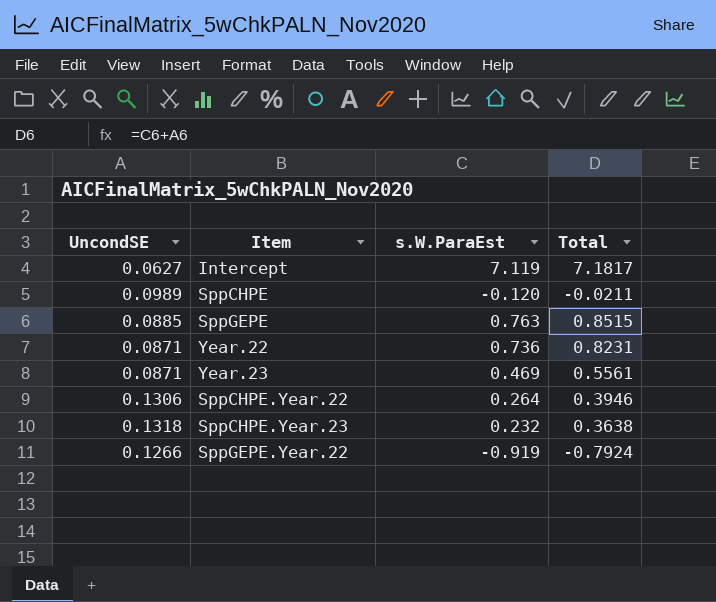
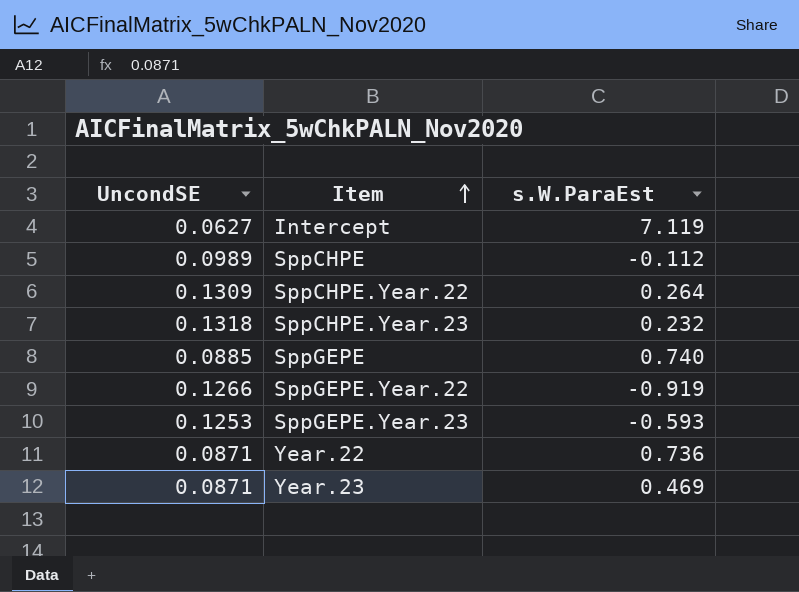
row order: none -> Item ascending
column Total | formula: [UncondSE] + [s.W.ParaEst] -> none
SppCHPE | s.W.ParaEst: -0.120 -> -0.112
SppCHPE.Year.22 | UncondSE: 0.1306 -> 0.1309
SppGEPE | s.W.ParaEst: 0.763 -> 0.740
row SppGEPE.Year.23: none -> 0.1253 | -0.593

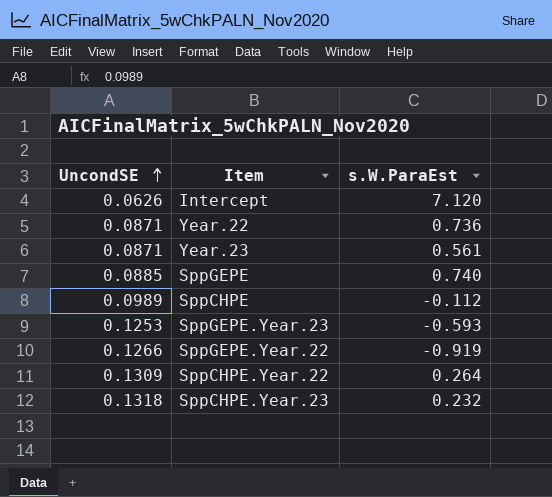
row order: Item ascending -> UncondSE ascending
Intercept | UncondSE: 0.0627 -> 0.0626
Intercept | s.W.ParaEst: 7.119 -> 7.120
Year.23 | s.W.ParaEst: 0.469 -> 0.561

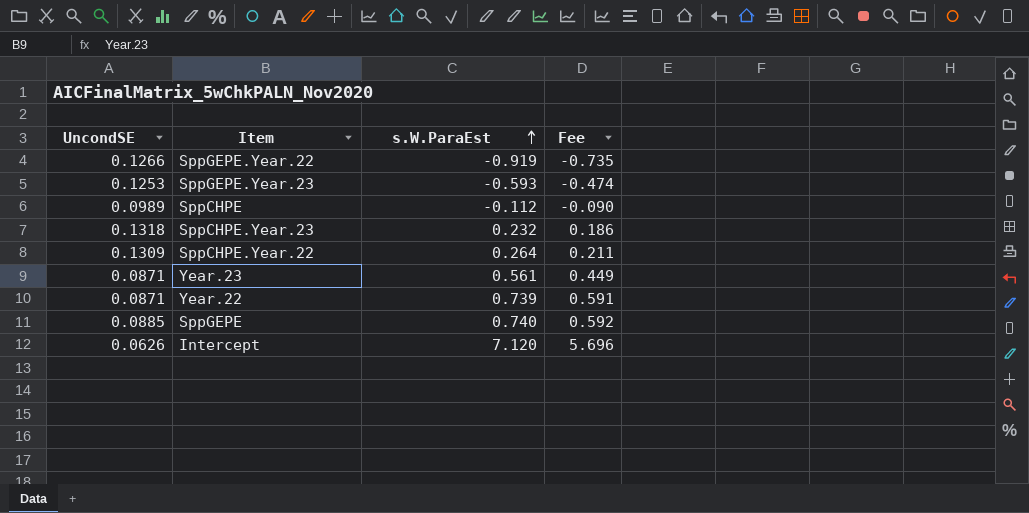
row order: UncondSE ascending -> s.W.ParaEst ascending
column Fee | formula: none -> [s.W.ParaEst] * 0.8
Year.22 | s.W.ParaEst: 0.736 -> 0.739

